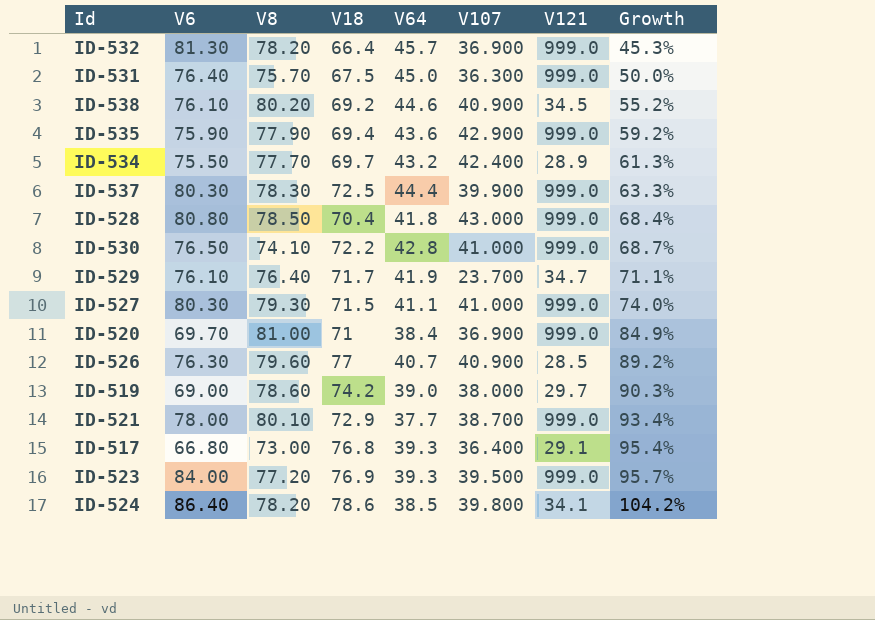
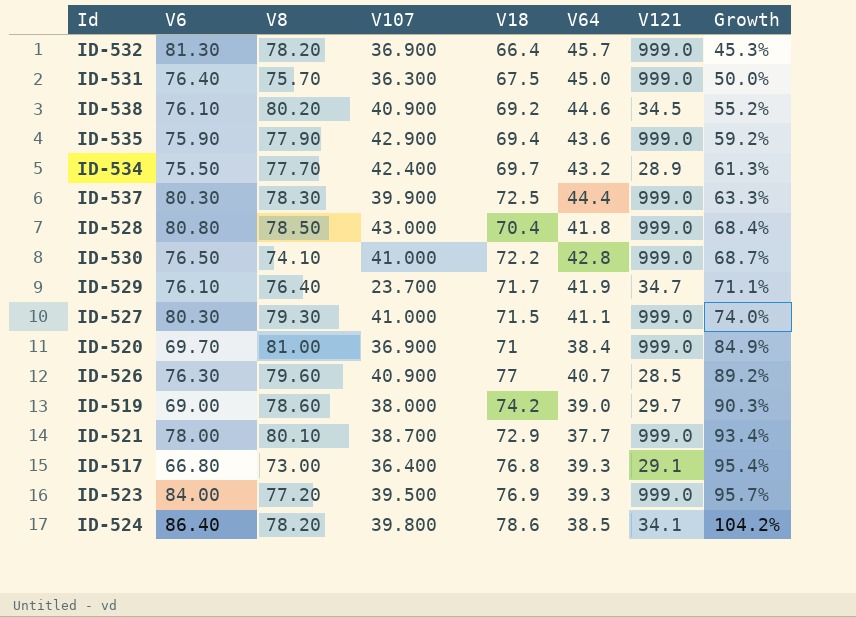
column V107 | position: 6 -> 4

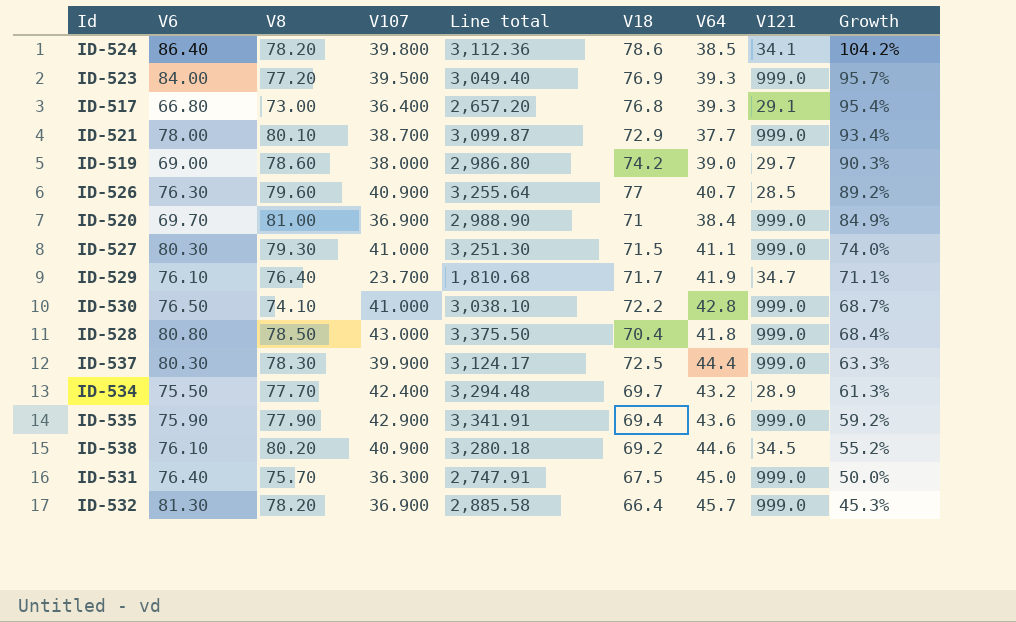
row order: Growth ascending -> Growth descending
column Line total | formula: none -> [V8] * [V107]

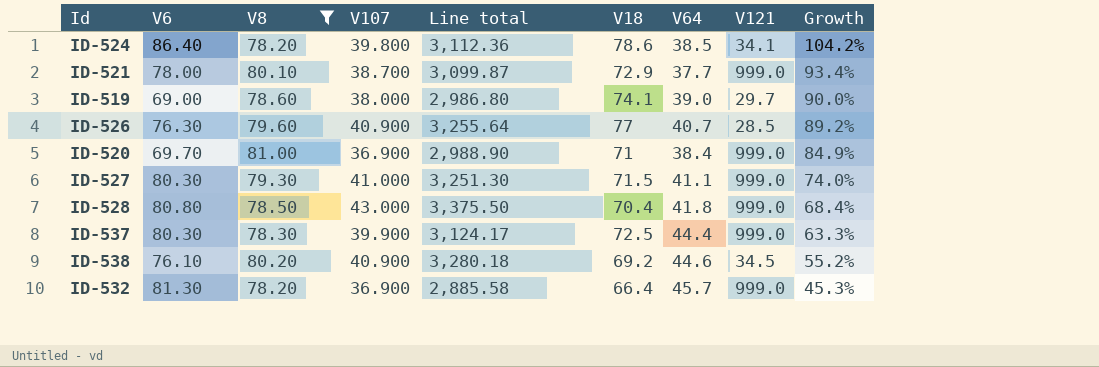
filter: none -> V8 >= 78.20
ID-519 | V18: 74.2 -> 74.1
ID-519 | Growth: 90.3% -> 90.0%

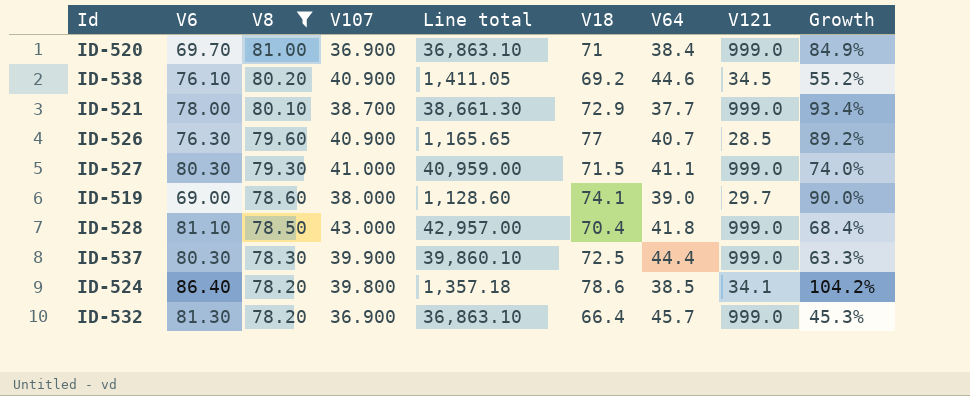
row order: Growth descending -> V8 descending
column Line total | formula: [V8] * [V107] -> [V107] * [V121]
ID-528 | V6: 80.80 -> 81.10

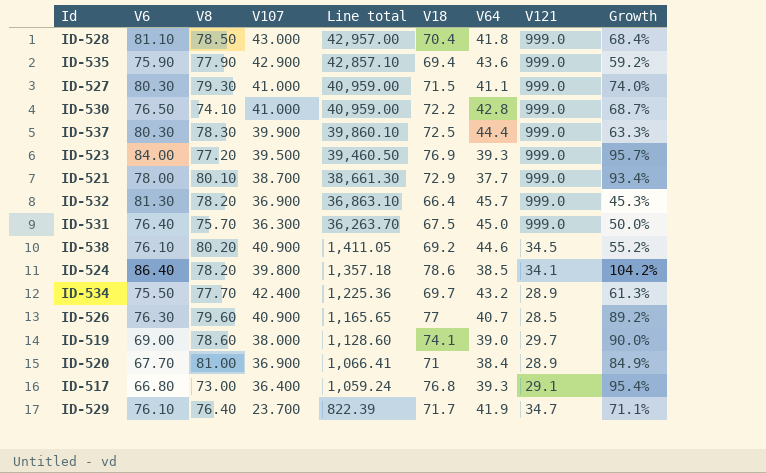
filter: V8 >= 78.20 -> none
row order: V8 descending -> Line total descending
ID-520 | V6: 69.70 -> 67.70
ID-520 | Line total: 36,863.10 -> 1,066.41
ID-520 | V121: 999.0 -> 28.9

